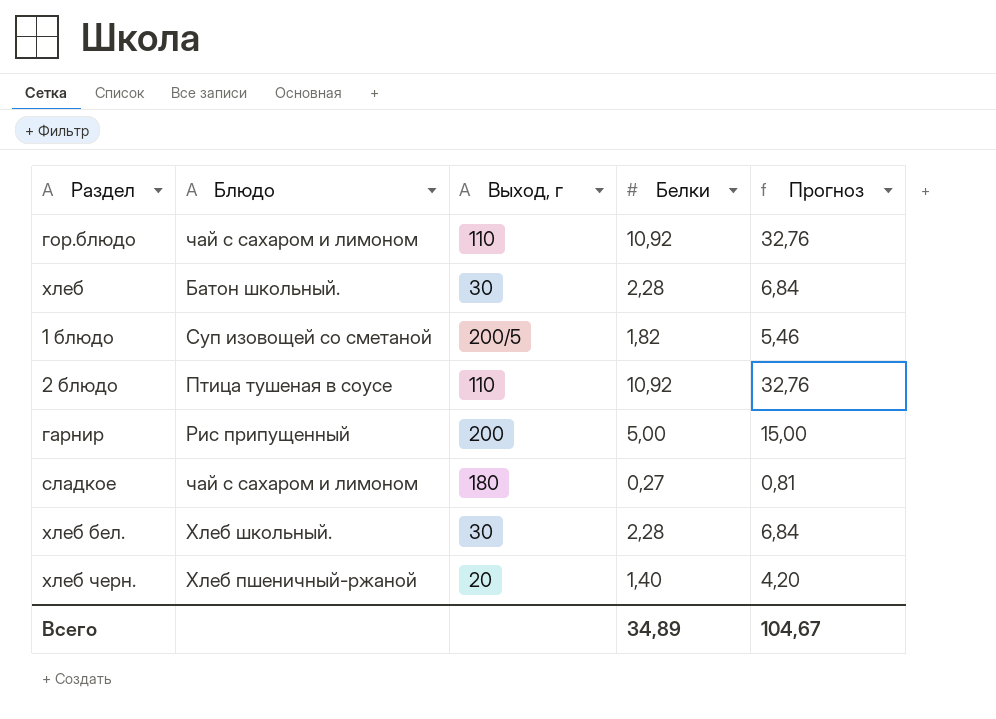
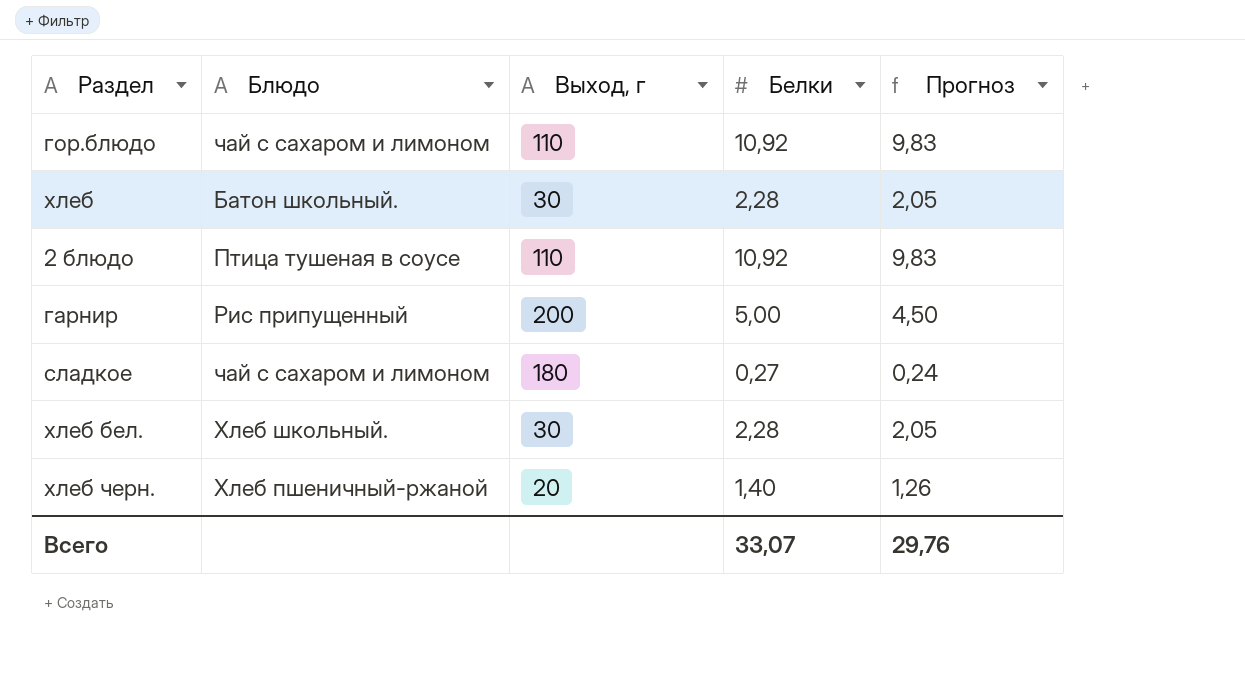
column Прогноз | formula: [Белки] * 3 -> [Белки] * 0,9
row 1 блюдо: Суп изовощей со сметаной | 200/5 | 1,82 | 5,46 -> none
Всего | Белки: 34,89 -> 33,07
Всего | Прогноз: 104,67 -> 29,76

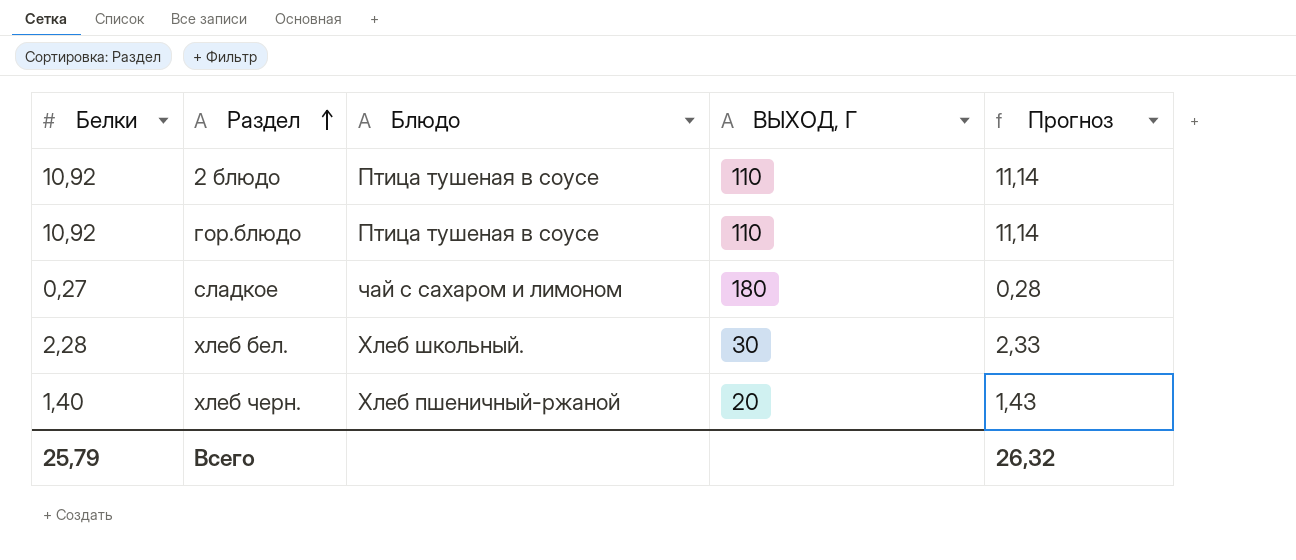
row order: none -> Раздел ascending
column Белки | position: 4 -> 1
column name: Выход, г -> ВЫХОД, Г
column Прогноз | formula: [Белки] * 0,9 -> [Белки] * 1,02
row хлеб: Батон школьный. | 30 | 2,28 | 2,05 -> none
row гарнир: Рис припущенный | 200 | 5,00 | 4,50 -> none
гор.блюдо | Блюдо: чай с сахаром и лимоном -> Птица тушеная в соусе
Всего | Белки: 33,07 -> 25,79
Всего | Прогноз: 29,76 -> 26,32

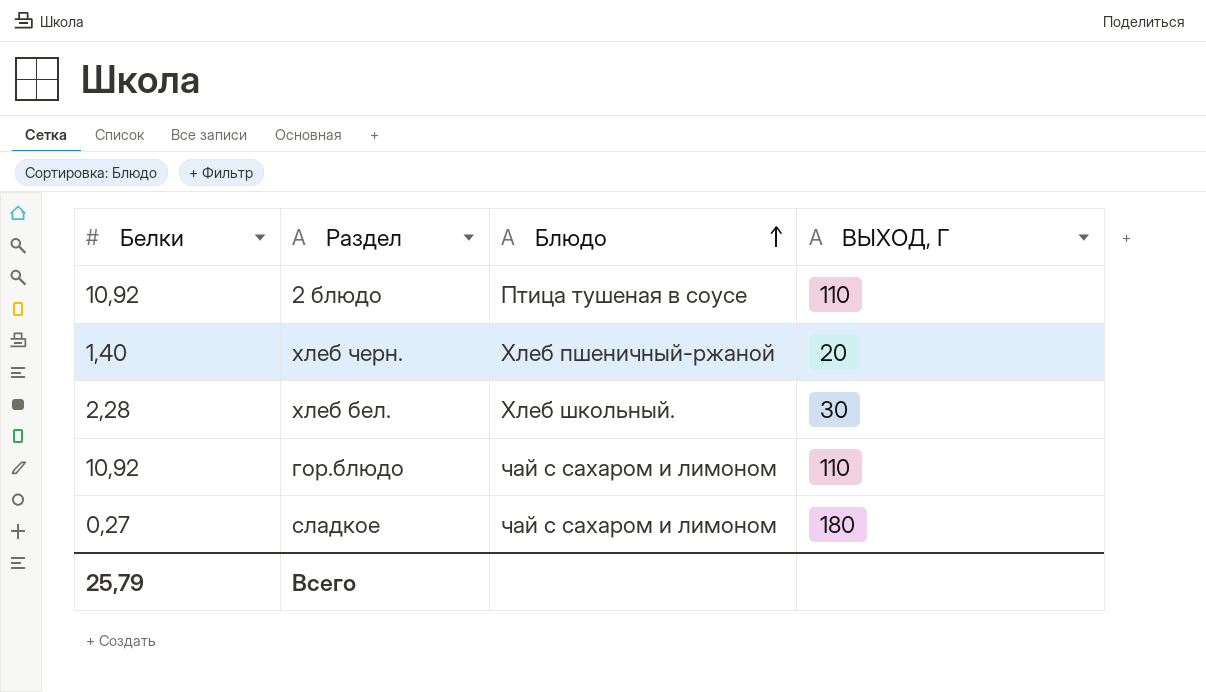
row order: Раздел ascending -> Блюдо ascending
column Прогноз | formula: [Белки] * 1,02 -> none
гор.блюдо | Блюдо: Птица тушеная в соусе -> чай с сахаром и лимоном

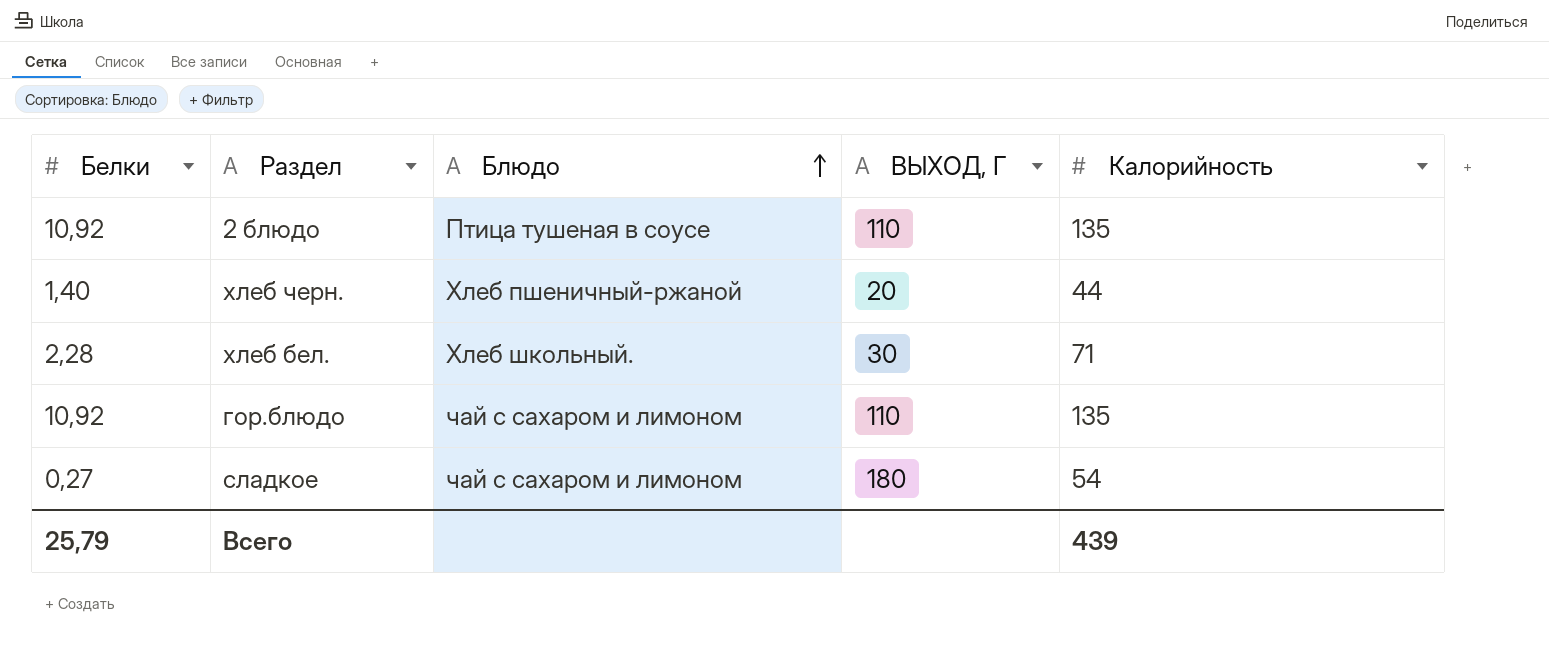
column Калорийность | position: none -> 5

